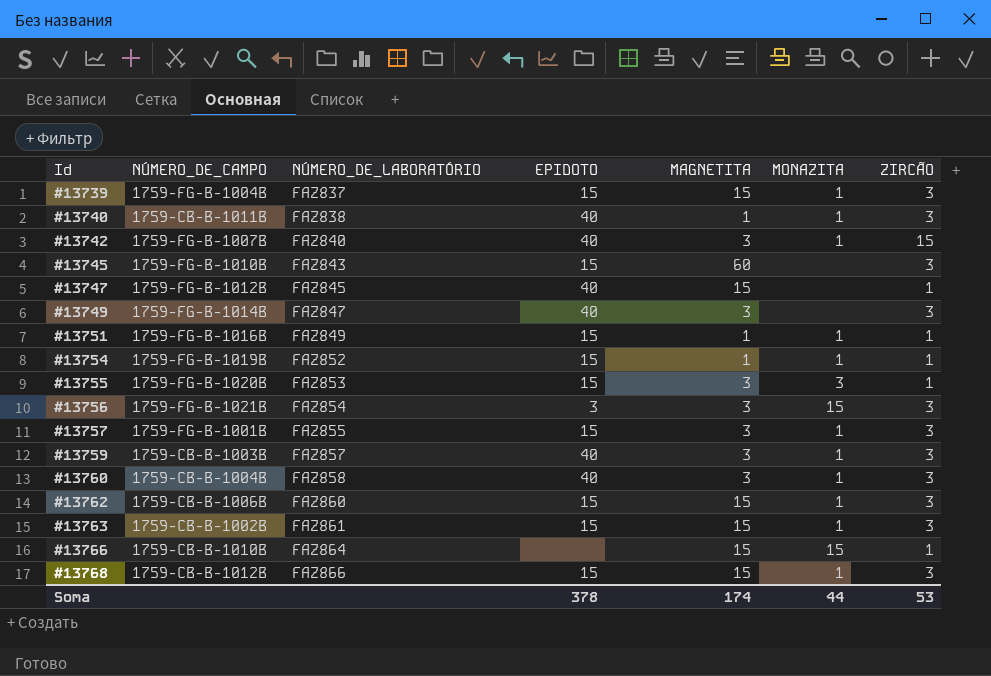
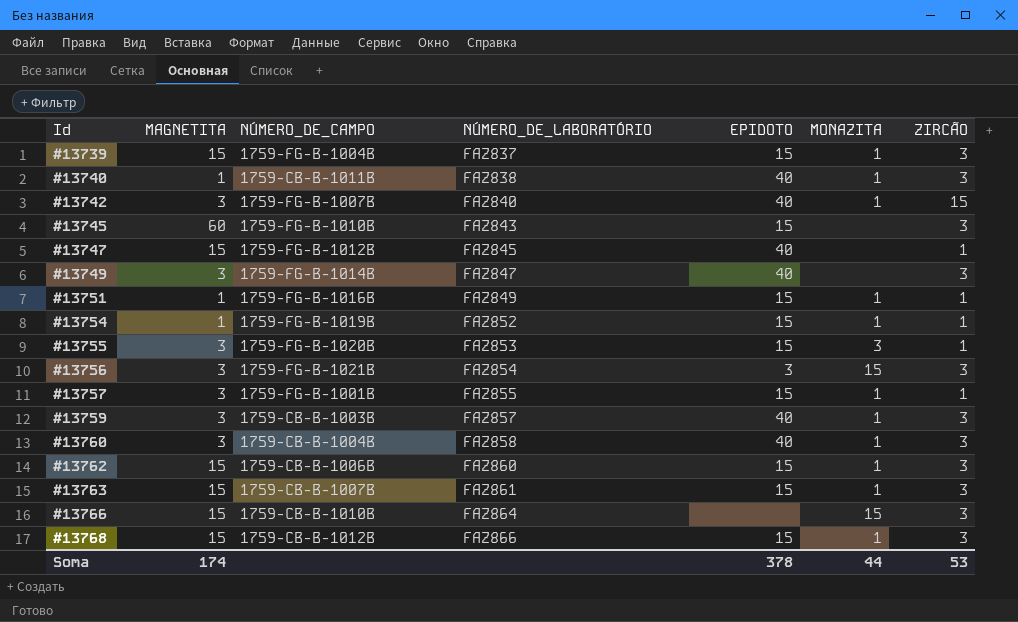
column MAGNETITA | position: 5 -> 2
#13757 | ZIRCÃO: 3 -> 1
#13763 | NÚMERO_DE_CAMPO: 1759-CB-B-1002B -> 1759-CB-B-1007B
#13766 | ZIRCÃO: 1 -> 3

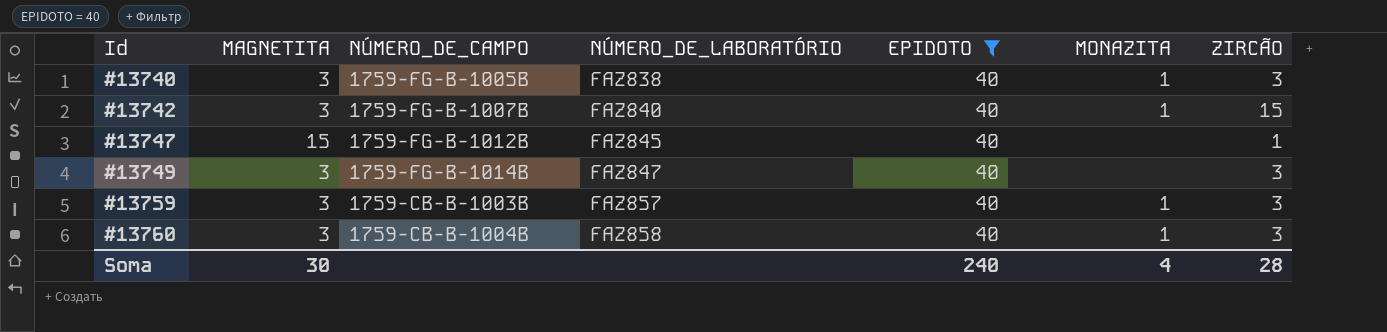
filter: none -> EPIDOTO = 40
#13740 | MAGNETITA: 1 -> 3
#13740 | NÚMERO_DE_CAMPO: 1759-CB-B-1011B -> 1759-FG-B-1005B
Soma | MAGNETITA: 174 -> 30
Soma | EPIDOTO: 378 -> 240
Soma | MONAZITA: 44 -> 4
Soma | ZIRCÃO: 53 -> 28

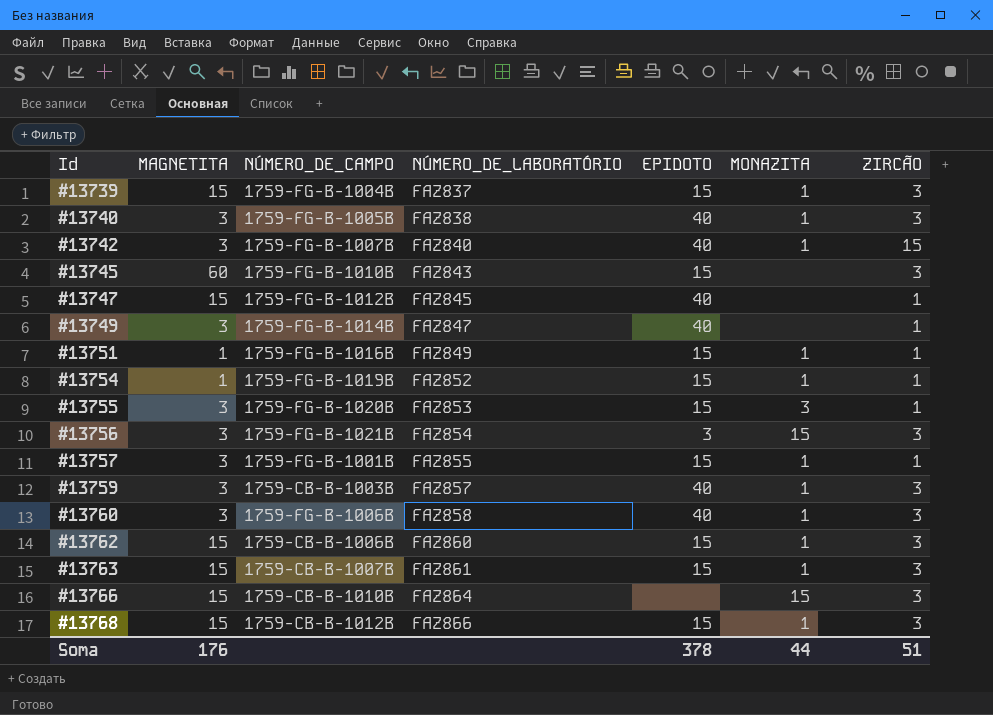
filter: EPIDOTO = 40 -> none
#13749 | ZIRCÃO: 3 -> 1
#13760 | NÚMERO_DE_CAMPO: 1759-CB-B-1004B -> 1759-FG-B-1006B
Soma | MAGNETITA: 30 -> 176
Soma | EPIDOTO: 240 -> 378
Soma | MONAZITA: 4 -> 44
Soma | ZIRCÃO: 28 -> 51

